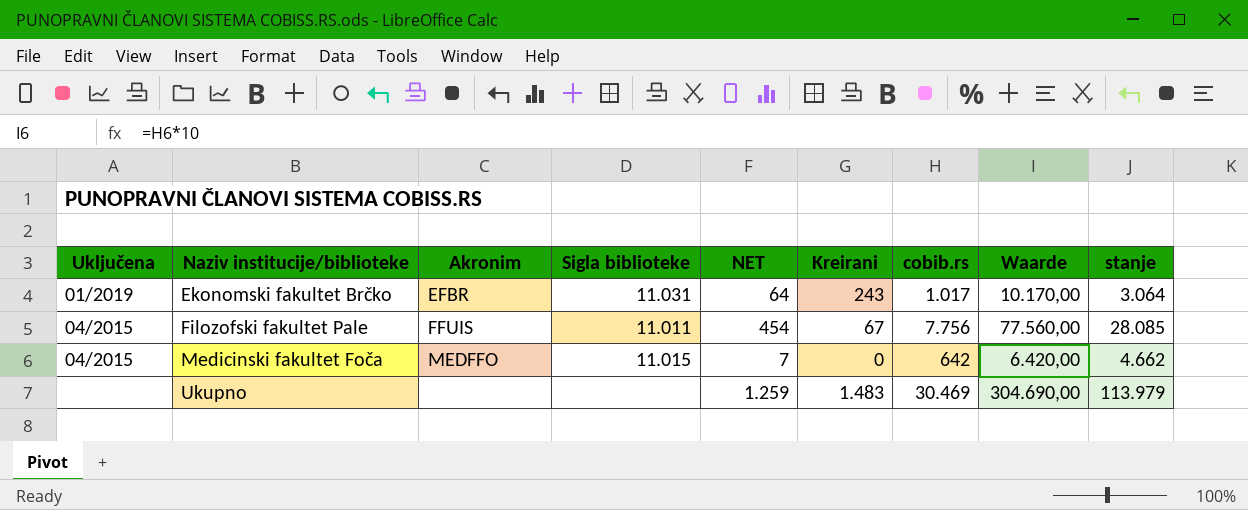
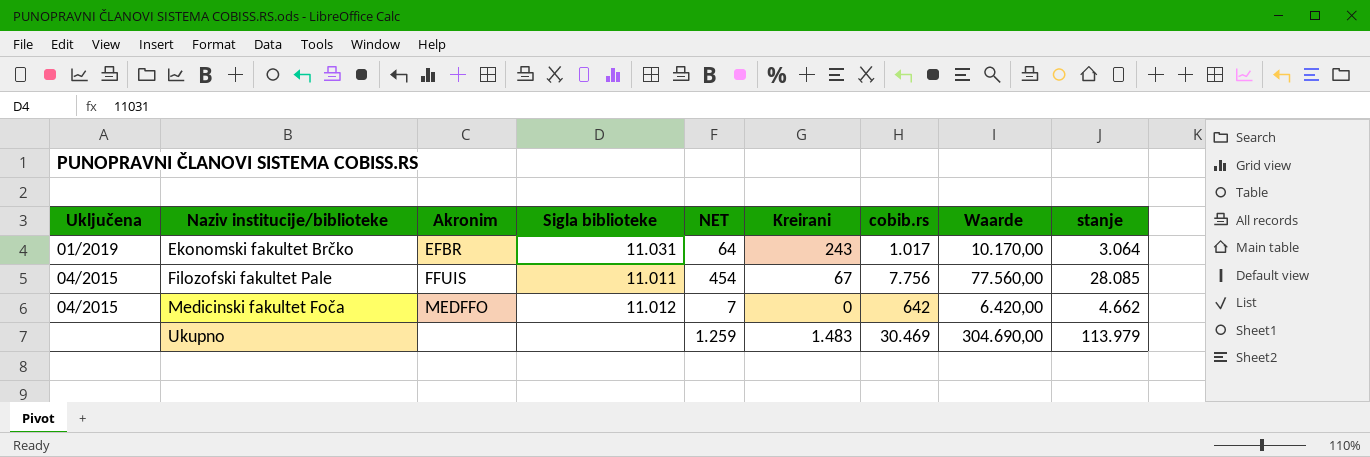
Medicinski fakultet Foča | Sigla biblioteke: 11.015 -> 11.012

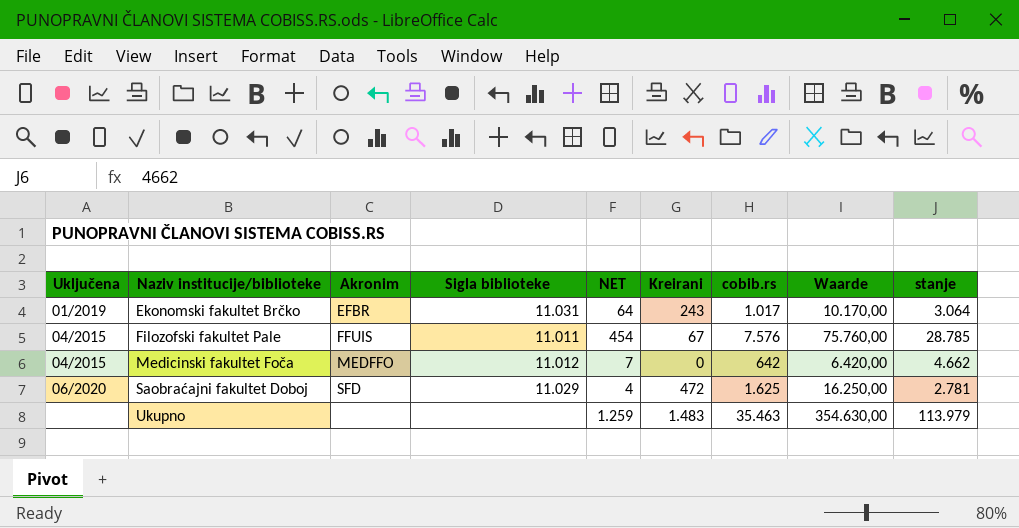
Filozofski fakultet Pale | cobib.rs: 7.756 -> 7.576
Filozofski fakultet Pale | Waarde: 77.560,00 -> 75.760,00
Filozofski fakultet Pale | stanje: 28.085 -> 28.785
row Saobraćajni fakultet Doboj: none -> 06/2020 | SFD | 11.029 | 4 | 472 | 1.625 | 16.250,00 | 2.781
Ukupno | cobib.rs: 30.469 -> 35.463
Ukupno | Waarde: 304.690,00 -> 354.630,00

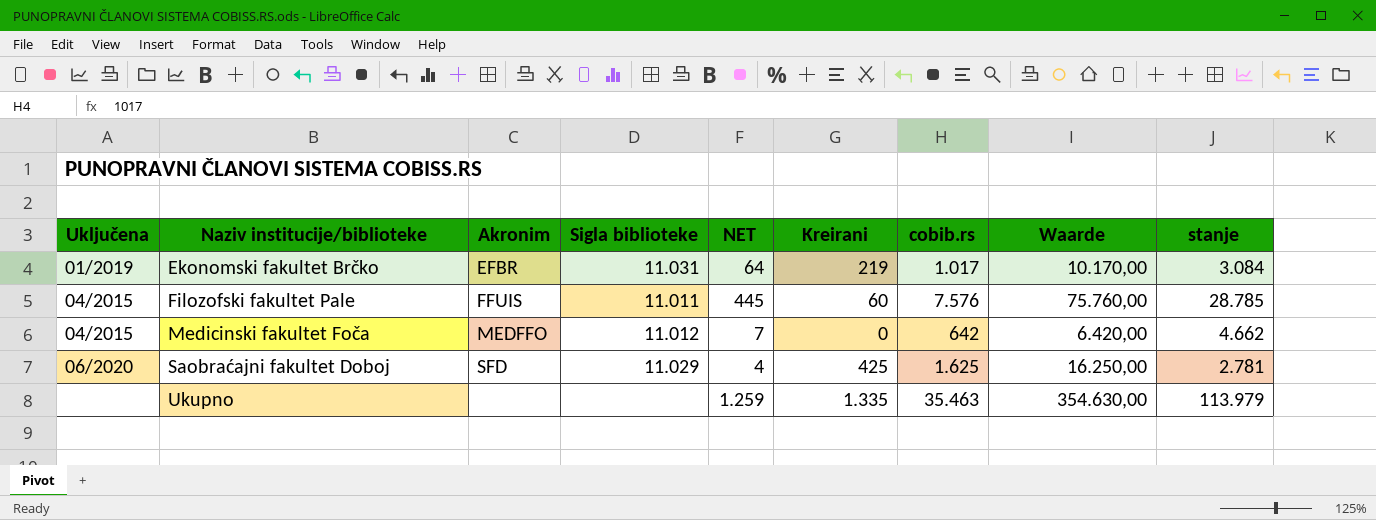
Ekonomski fakultet Brčko | Kreirani: 243 -> 219
Ekonomski fakultet Brčko | stanje: 3.064 -> 3.084
Filozofski fakultet Pale | NET: 454 -> 445
Filozofski fakultet Pale | Kreirani: 67 -> 60
Saobraćajni fakultet Doboj | Kreirani: 472 -> 425
Ukupno | Kreirani: 1.483 -> 1.335

